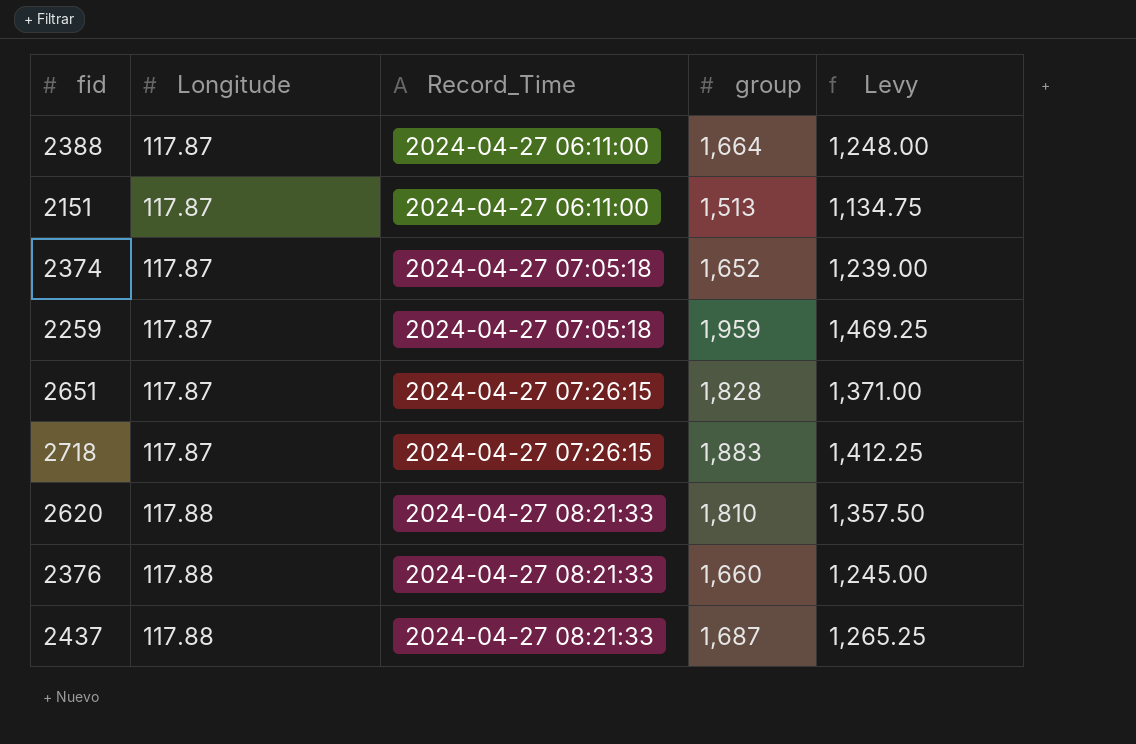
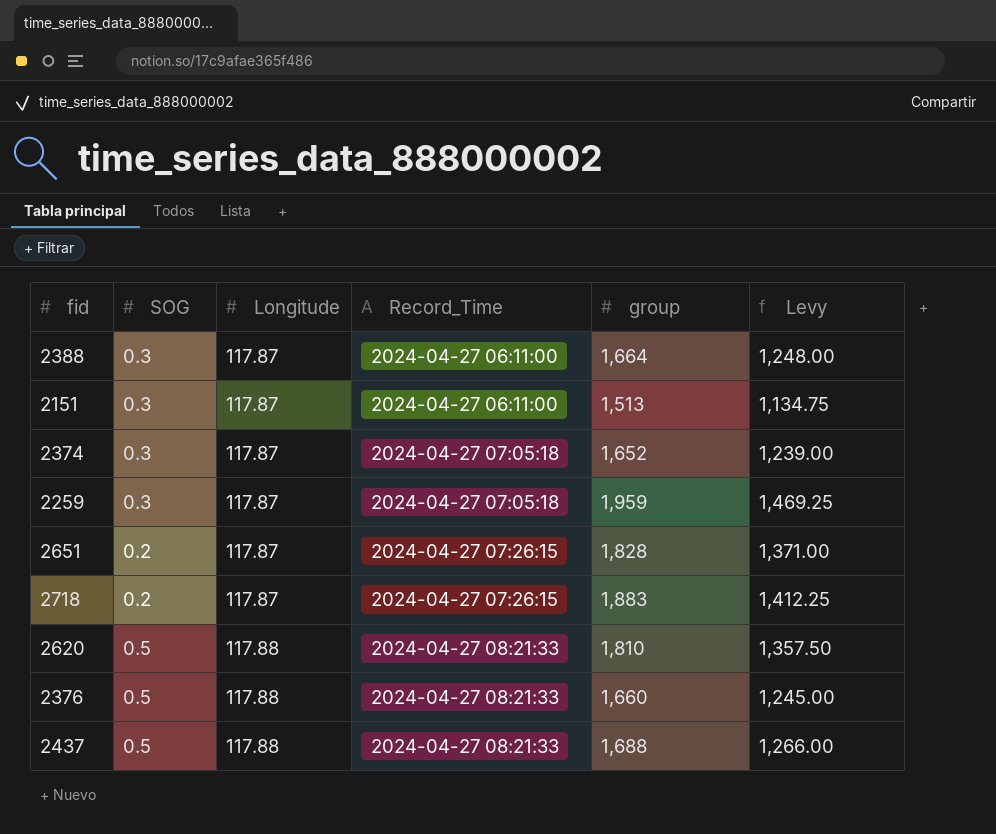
column SOG | position: none -> 2
2437 | group: 1,687 -> 1,688
2437 | Levy: 1,265.25 -> 1,266.00

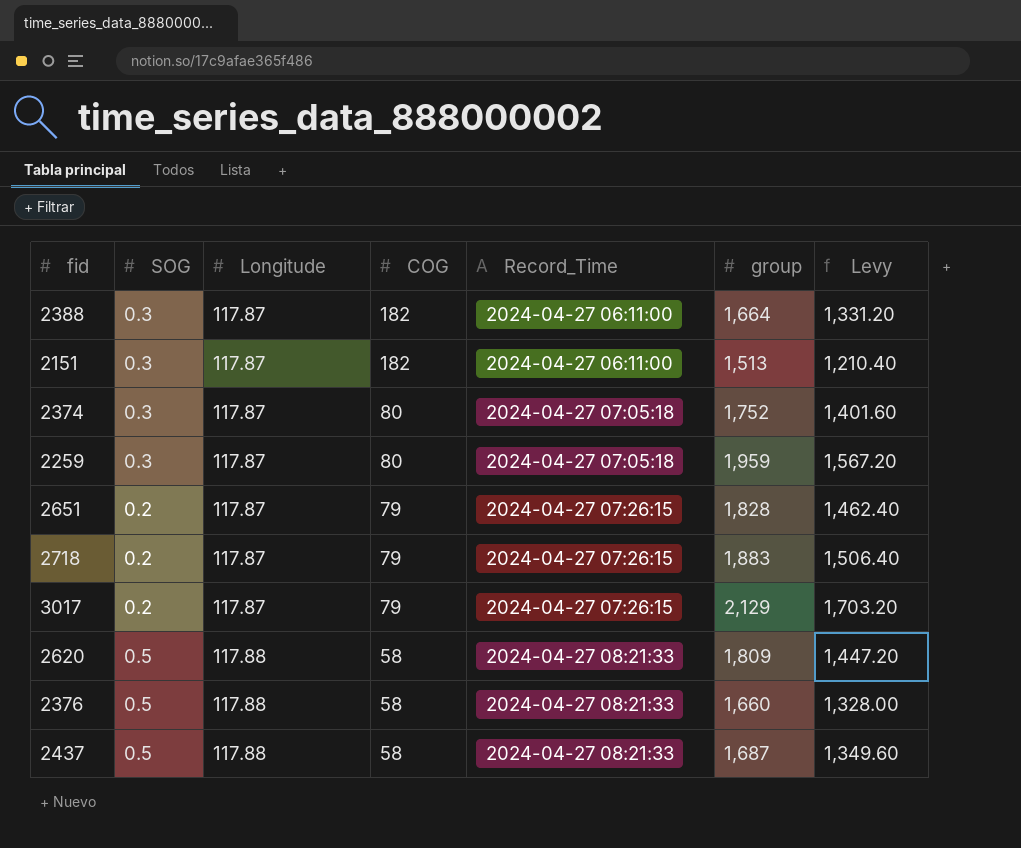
column COG | position: none -> 4
column Levy | formula: [group] * 0.75 -> [group] * 0.8
2374 | group: 1,652 -> 1,752
row 3017: none -> 0.2 | 117.87 | 79 | 2024-04-27 07:26:15 | 2,129 | 1,703.20
2620 | group: 1,810 -> 1,809
2437 | group: 1,688 -> 1,687

